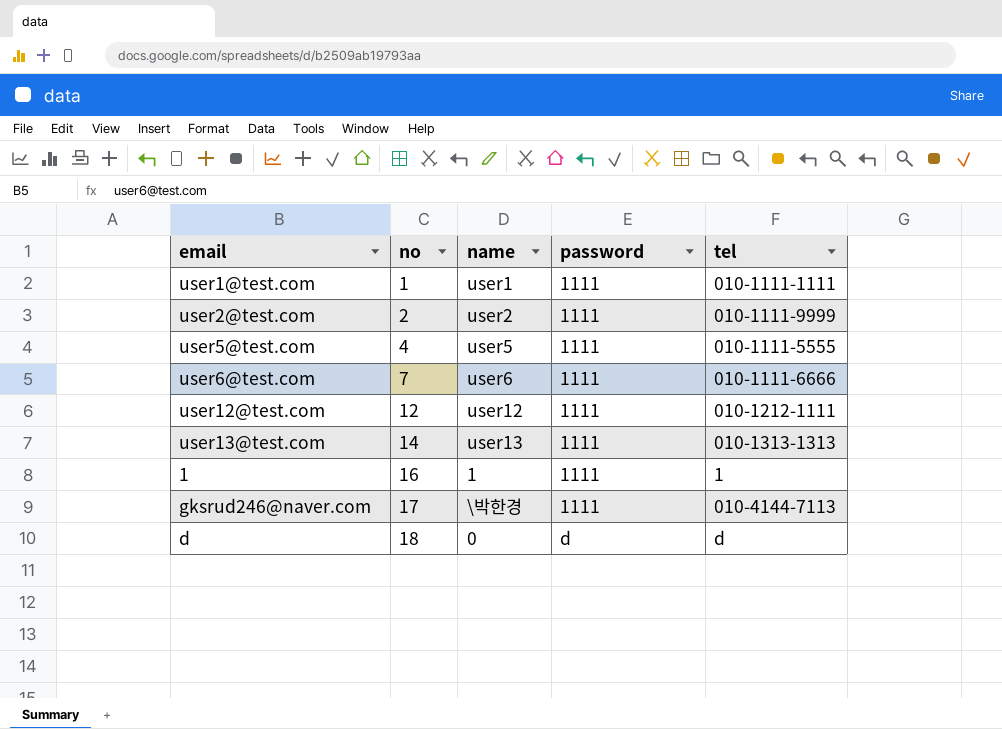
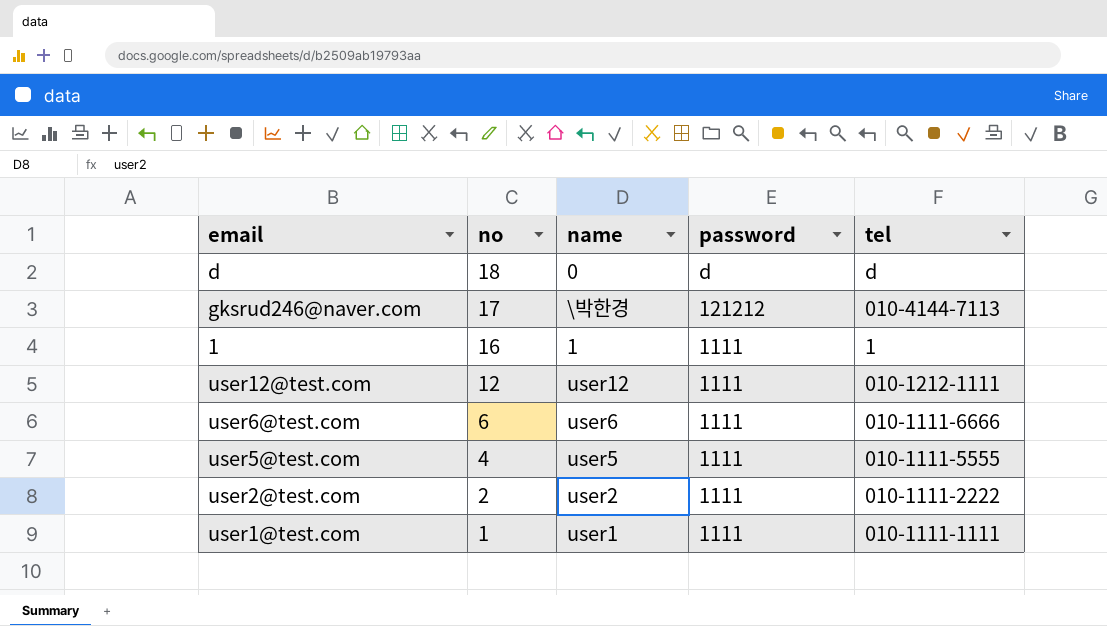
row order: no ascending -> no descending
row user13@test.com: 14 | user13 | 1111 | 010-1313-1313 -> none
gksrud246@naver.com | password: 1111 -> 121212
user6@test.com | no: 7 -> 6
user2@test.com | tel: 010-1111-9999 -> 010-1111-2222

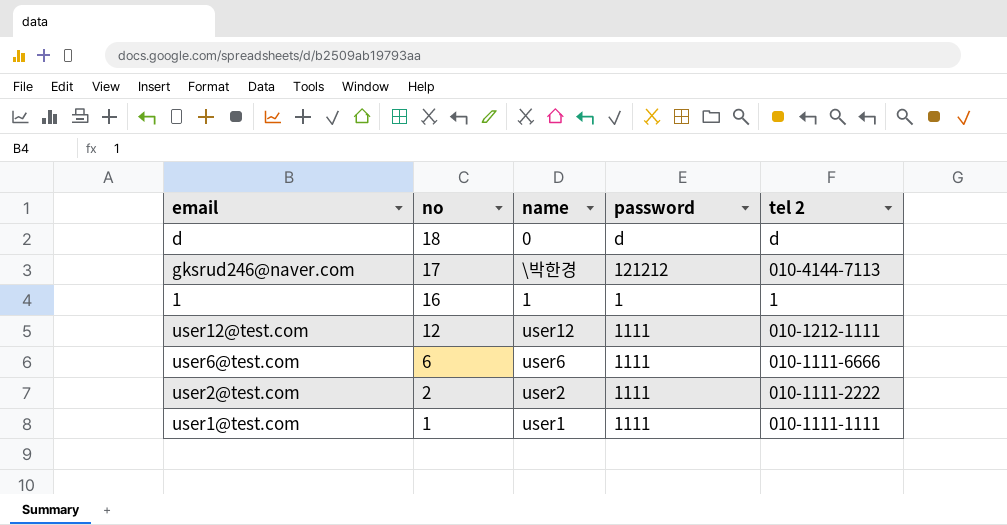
column name: tel -> tel 2
row user5@test.com: 4 | user5 | 1111 | 010-1111-5555 -> none
1 | password: 1111 -> 1

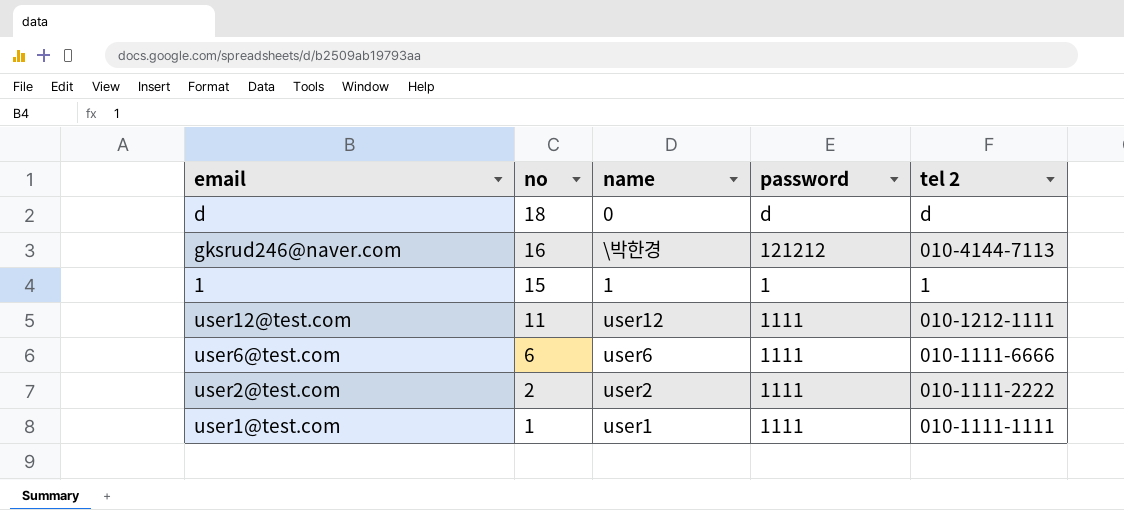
gksrud246@naver.com | no: 17 -> 16
1 | no: 16 -> 15
user12@test.com | no: 12 -> 11

